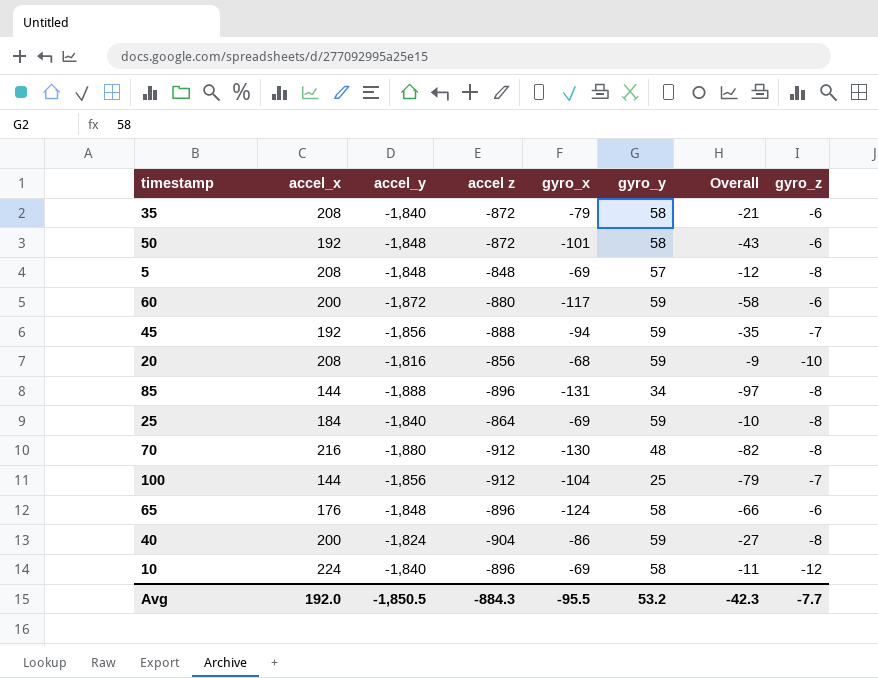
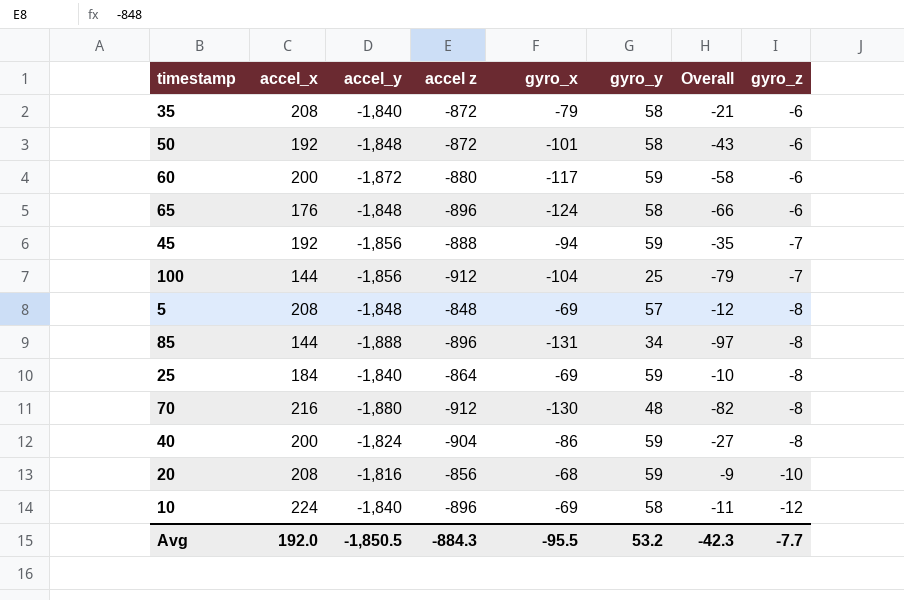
row order: none -> gyro_z descending

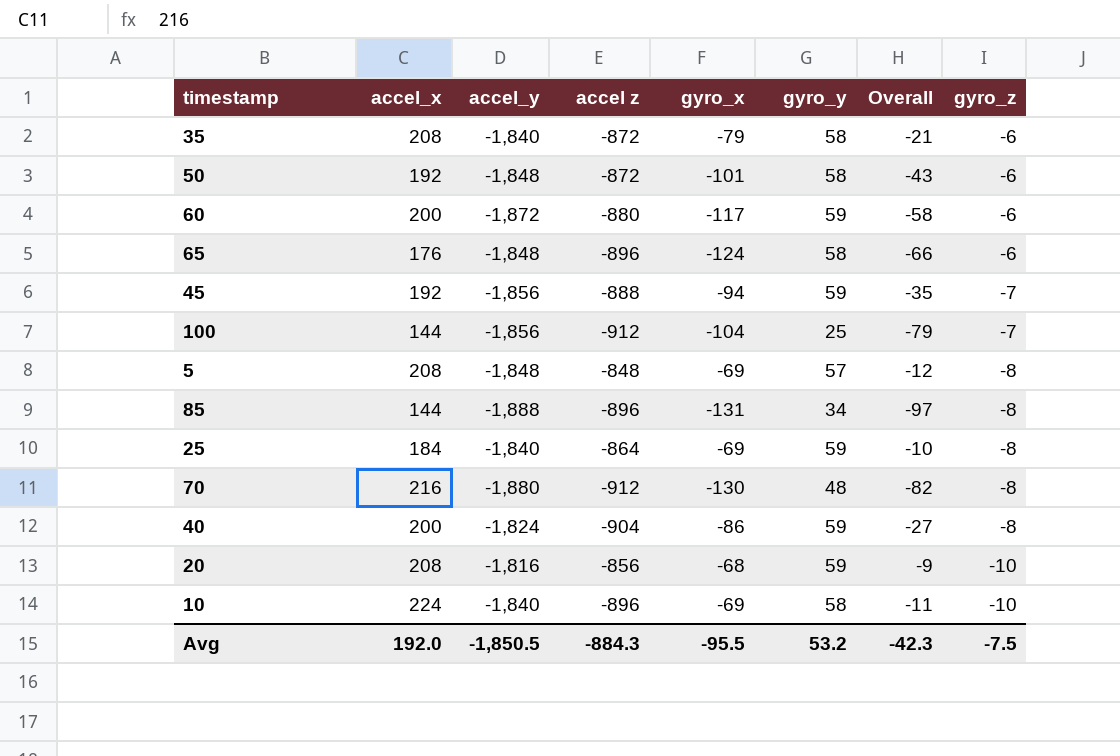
10 | gyro_z: -12 -> -10
Avg | gyro_z: -7.7 -> -7.5

